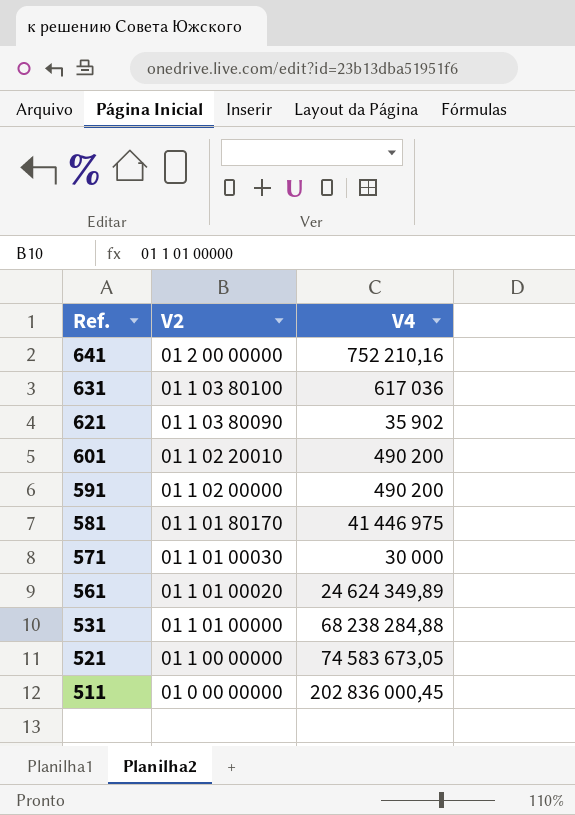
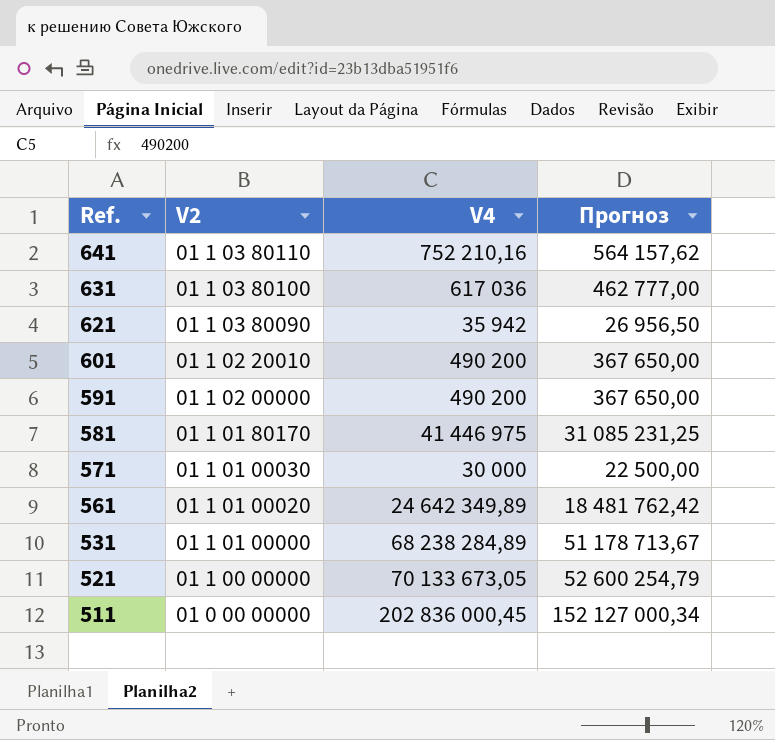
column Прогноз | formula: none -> [V4] * 0,75
641 | V2: 01 2 00 00000 -> 01 1 03 80110
621 | V4: 35 902 -> 35 942
561 | V4: 24 624 349,89 -> 24 642 349,89
531 | V4: 68 238 284,88 -> 68 238 284,89
521 | V4: 74 583 673,05 -> 70 133 673,05

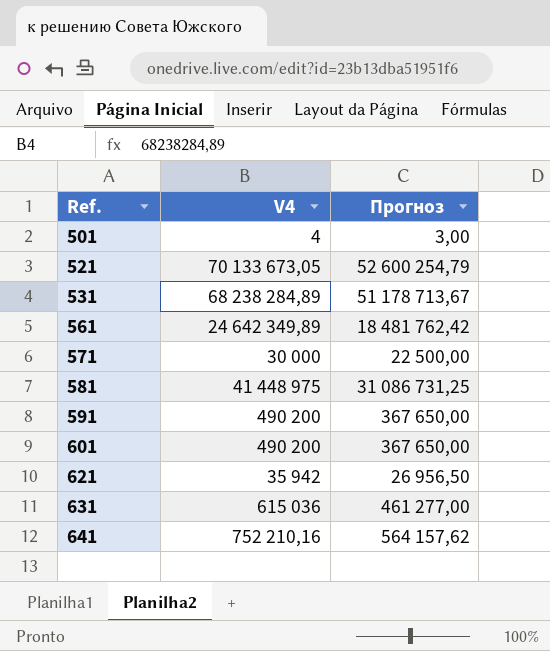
row order: Ref. descending -> Ref. ascending
column V2 | position: 2 -> none
row 511: 01 0 00 00000 | 202 836 000,45 | 152 127 000,34 -> none
row 501: none -> 4 | 3,00
581 | V4: 41 446 975 -> 41 448 975
581 | Прогноз: 31 085 231,25 -> 31 086 731,25
631 | V4: 617 036 -> 615 036
631 | Прогноз: 462 777,00 -> 461 277,00

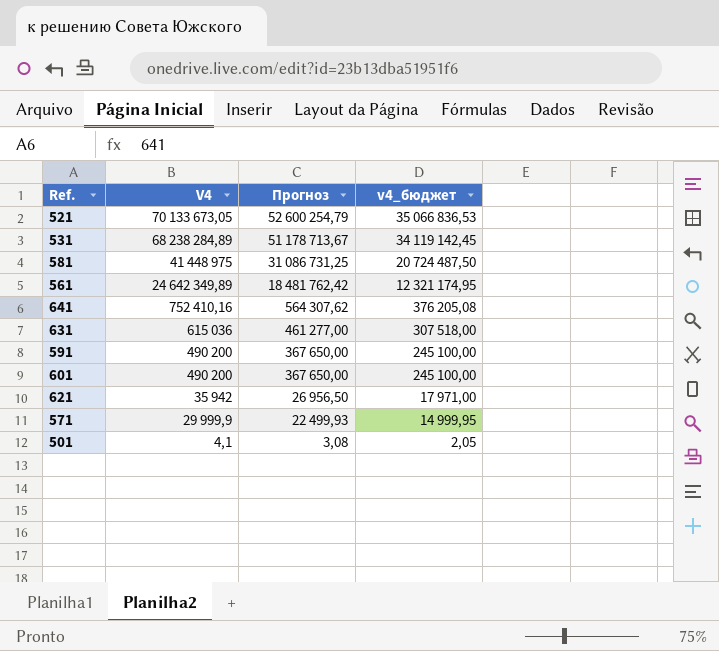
row order: Ref. ascending -> V4 descending
column v4_бюджет | formula: none -> [V4] * 0,5
641 | V4: 752 210,16 -> 752 410,16
641 | Прогноз: 564 157,62 -> 564 307,62
571 | V4: 30 000 -> 29 999,9
571 | Прогноз: 22 500,00 -> 22 499,93
501 | V4: 4 -> 4,1
501 | Прогноз: 3,00 -> 3,08

